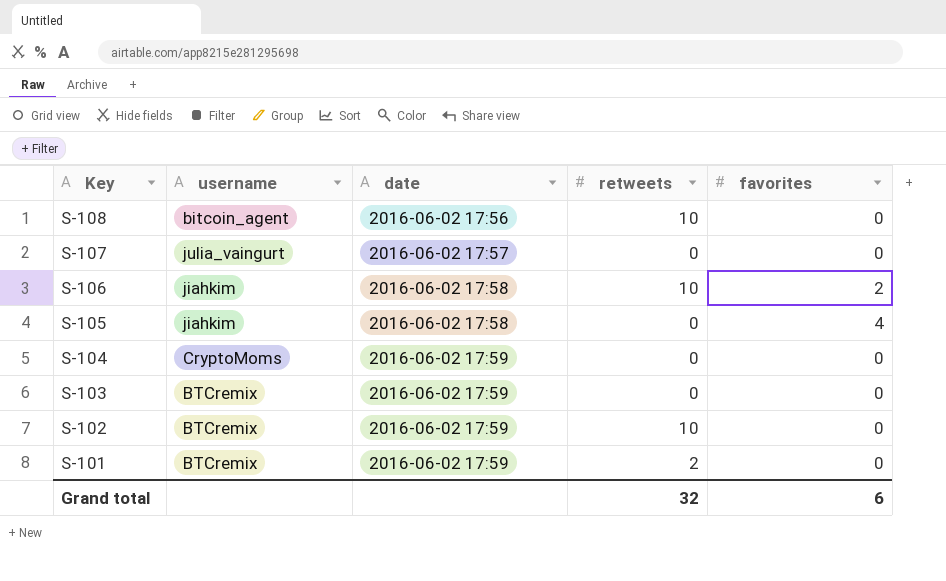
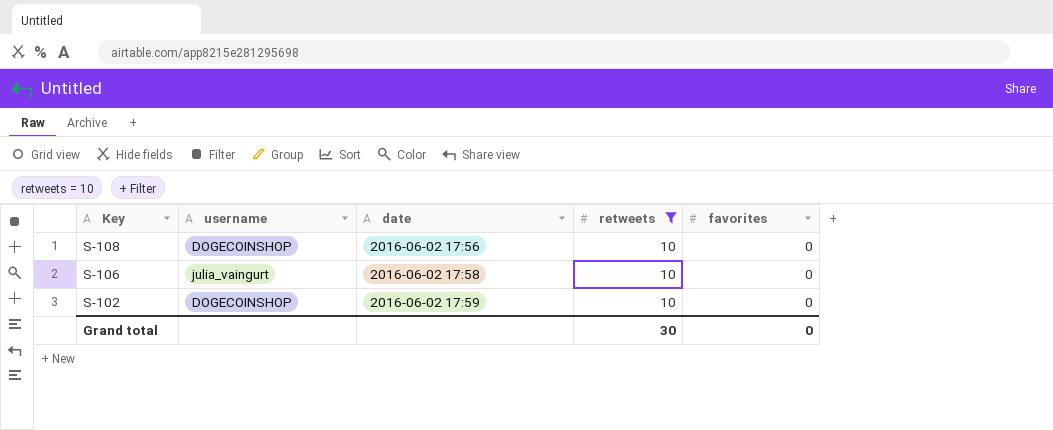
filter: none -> retweets = 10
S-108 | username: bitcoin_agent -> DOGECOINSHOP
S-106 | username: jiahkim -> julia_vaingurt
S-106 | favorites: 2 -> 0
S-102 | username: BTCremix -> DOGECOINSHOP
Grand total | retweets: 32 -> 30
Grand total | favorites: 6 -> 0

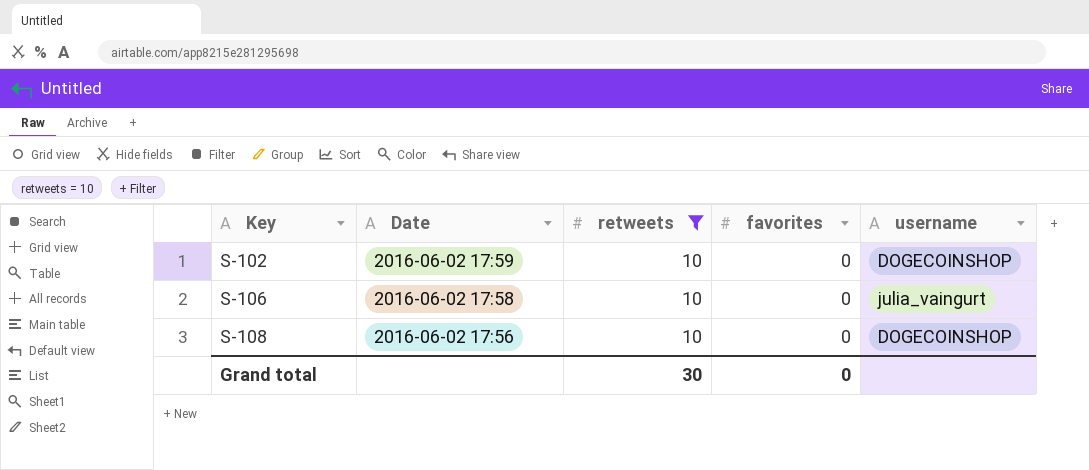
row order: Key descending -> Key ascending
column name: date -> Date
column username | position: 2 -> 5

